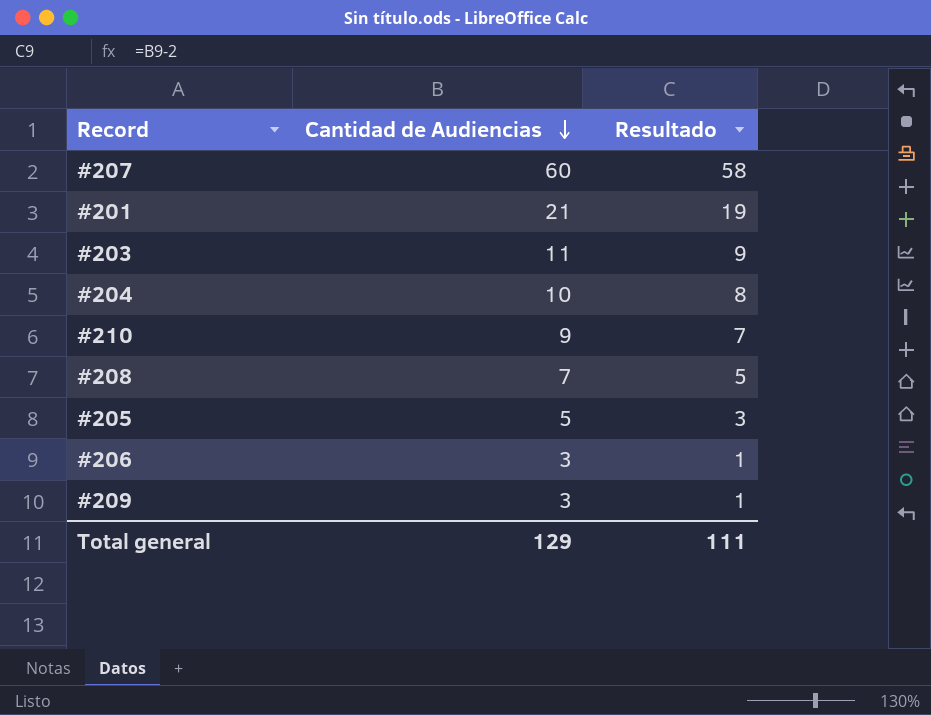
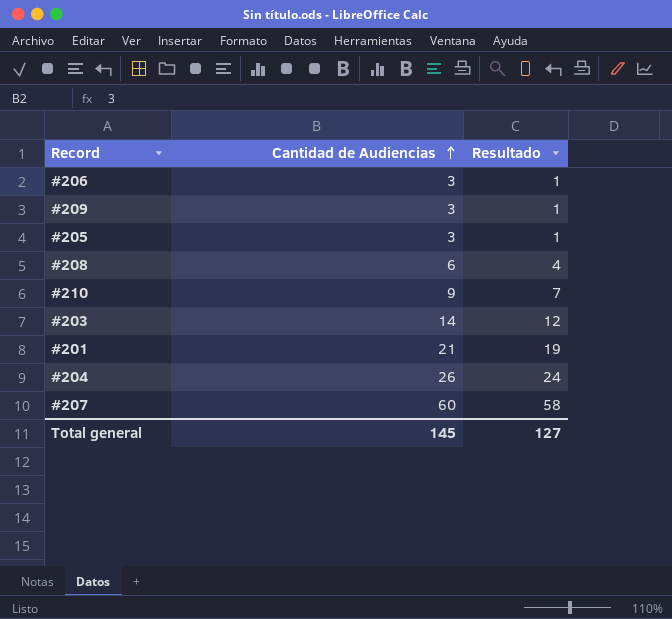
row order: Cantidad de Audiencias descending -> Cantidad de Audiencias ascending
#205 | Cantidad de Audiencias: 5 -> 3
#205 | Resultado: 3 -> 1
#208 | Cantidad de Audiencias: 7 -> 6
#208 | Resultado: 5 -> 4
#203 | Cantidad de Audiencias: 11 -> 14
#203 | Resultado: 9 -> 12
#204 | Cantidad de Audiencias: 10 -> 26
#204 | Resultado: 8 -> 24
Total general | Cantidad de Audiencias: 129 -> 145
Total general | Resultado: 111 -> 127

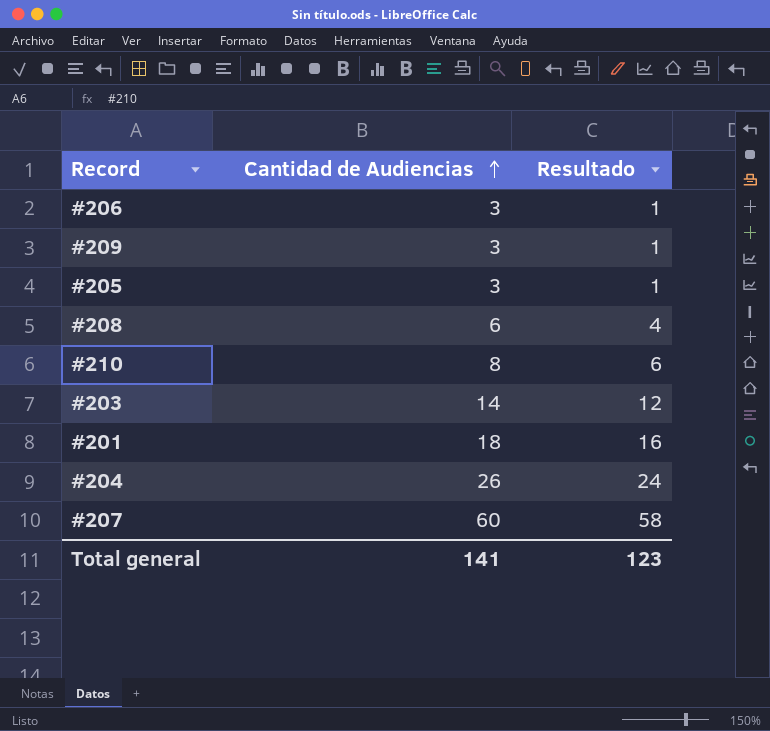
#210 | Cantidad de Audiencias: 9 -> 8
#210 | Resultado: 7 -> 6
#201 | Cantidad de Audiencias: 21 -> 18
#201 | Resultado: 19 -> 16
Total general | Cantidad de Audiencias: 145 -> 141
Total general | Resultado: 127 -> 123

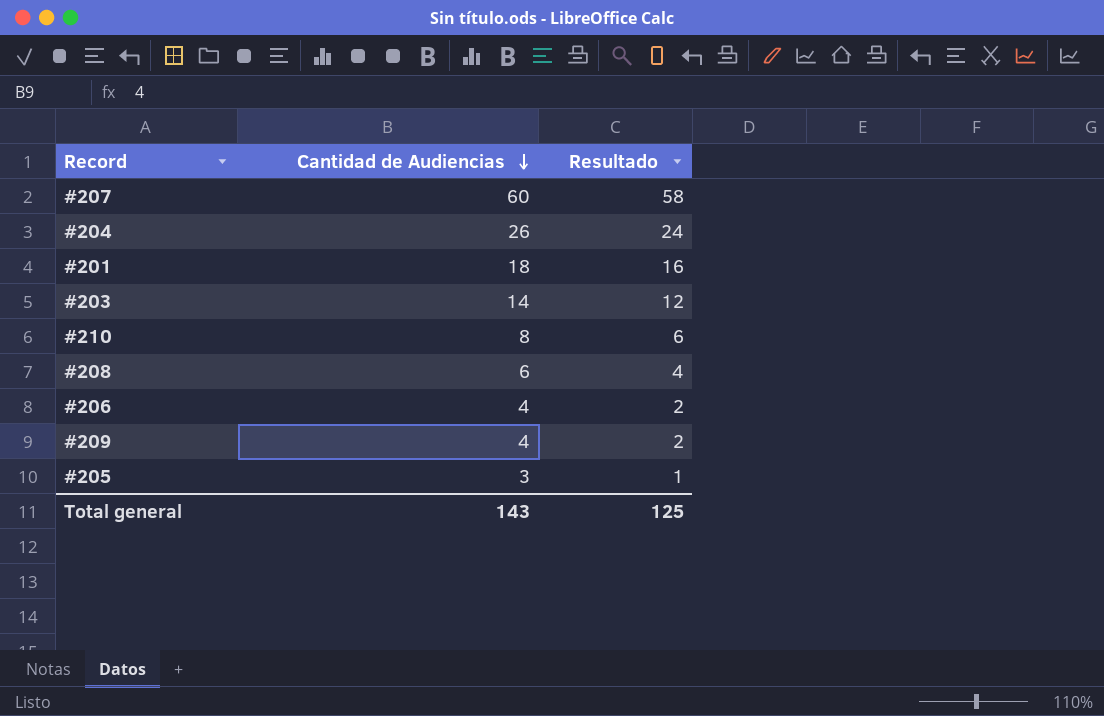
row order: Cantidad de Audiencias ascending -> Cantidad de Audiencias descending
#206 | Cantidad de Audiencias: 3 -> 4
#206 | Resultado: 1 -> 2
#209 | Cantidad de Audiencias: 3 -> 4
#209 | Resultado: 1 -> 2
Total general | Cantidad de Audiencias: 141 -> 143
Total general | Resultado: 123 -> 125

